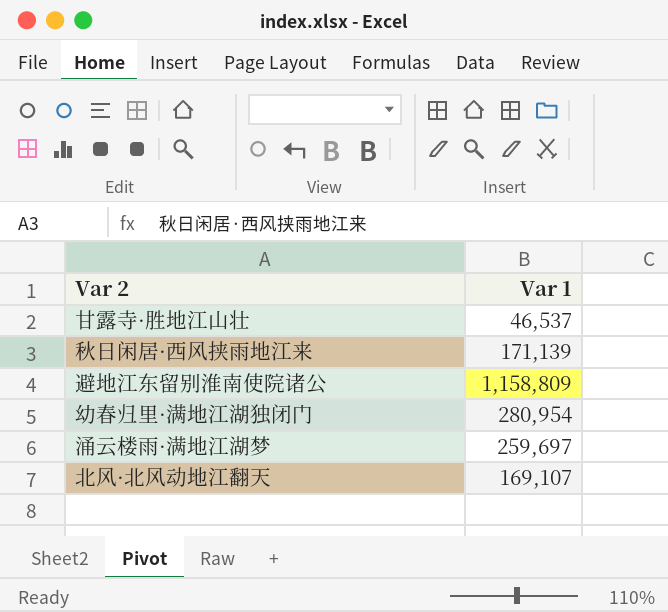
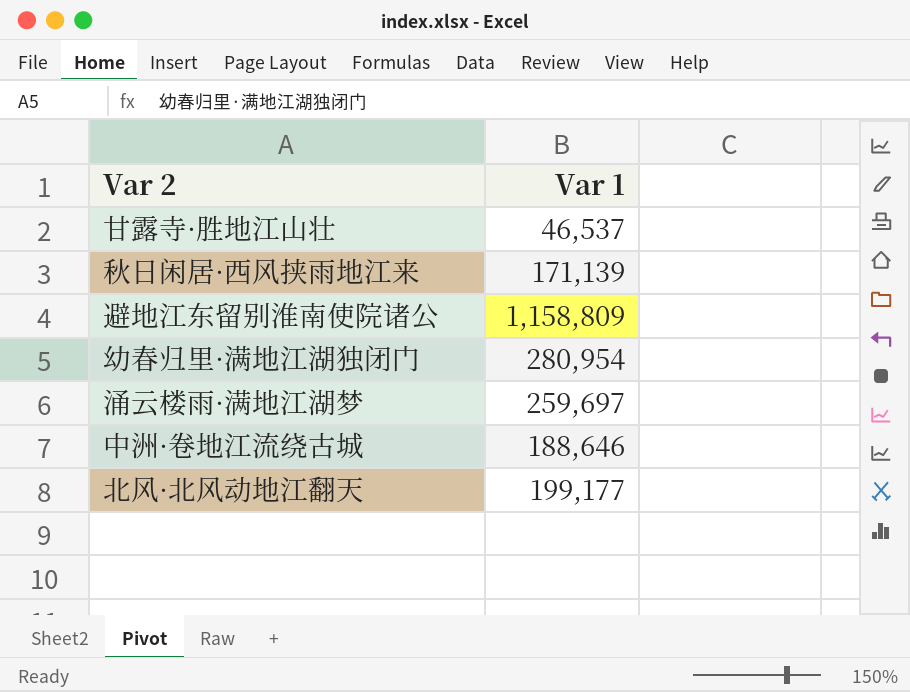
row 中洲·卷地江流绕古城: none -> 188,646
北风·北风动地江翻天 | Var 1: 169,107 -> 199,177

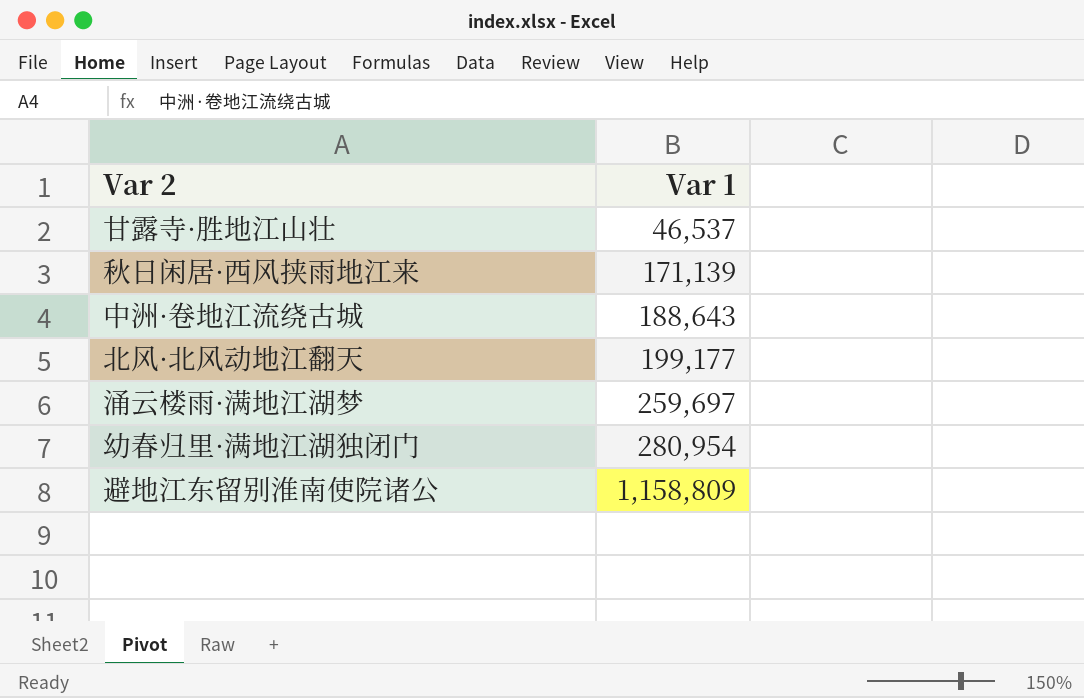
row order: none -> Var 1 ascending
中洲·卷地江流绕古城 | Var 1: 188,646 -> 188,643

